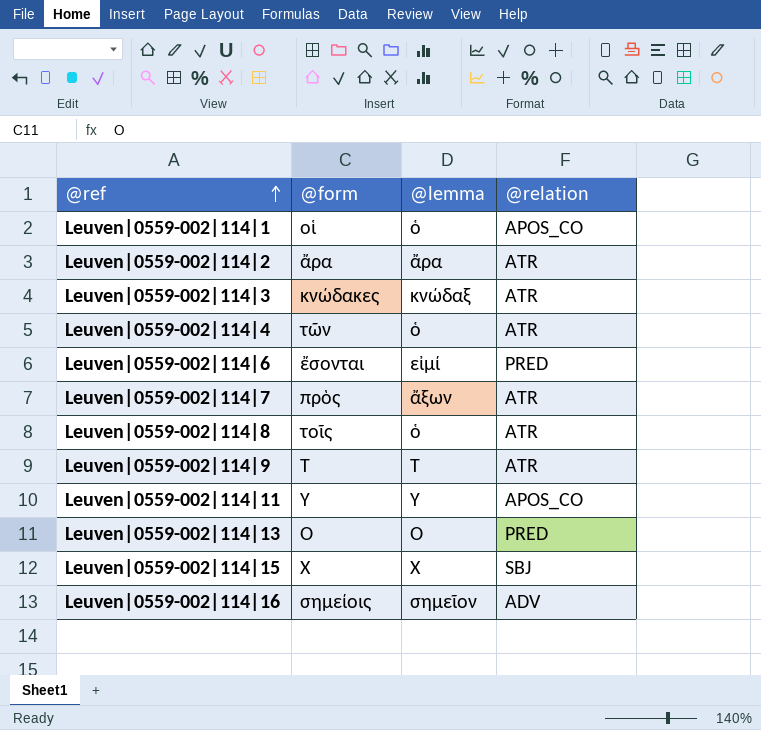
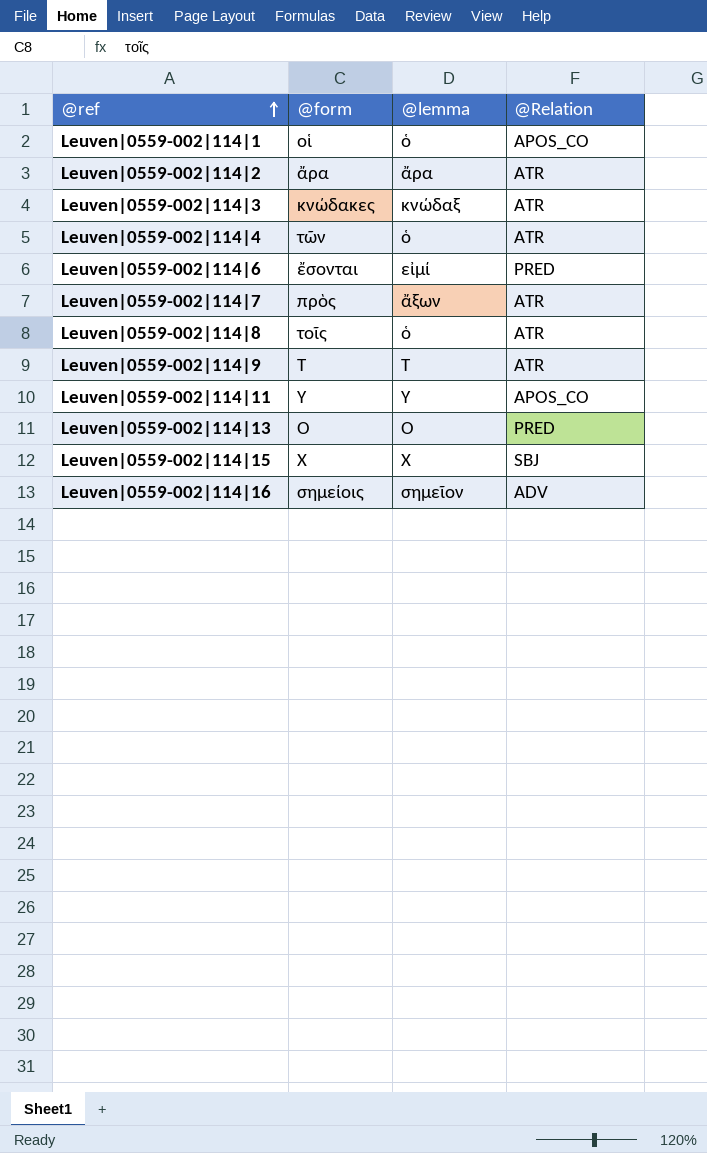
column name: @relation -> @Relation

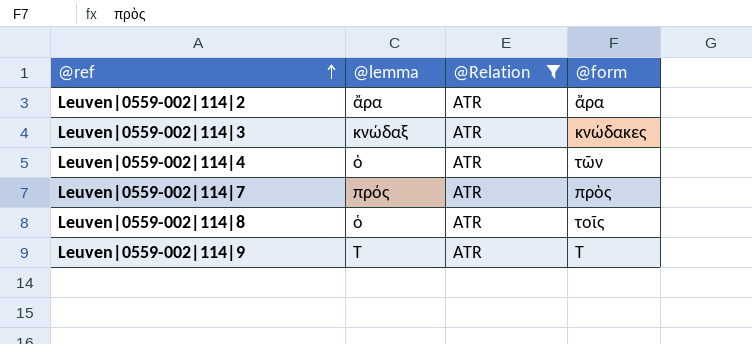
filter: none -> @Relation = ATR
column @form | position: 2 -> 4
Leuven|0559-002|114|7 | @lemma: ἄξων -> πρός

